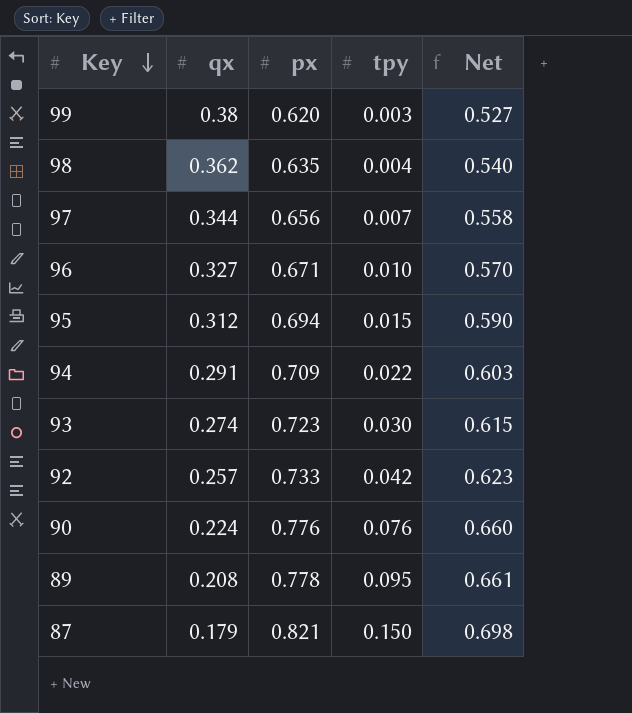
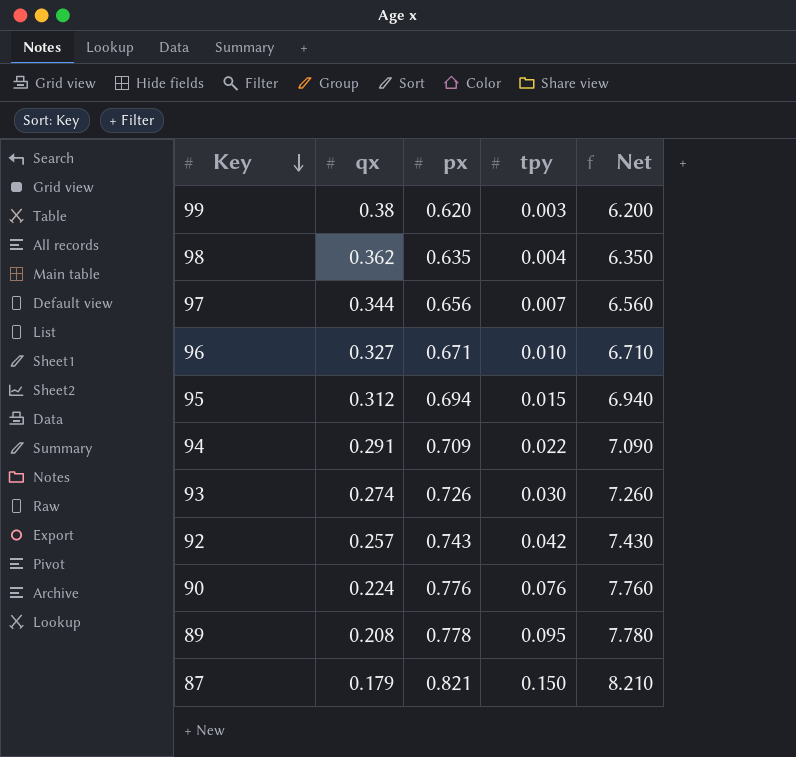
column Net | formula: [px] * 0.85 -> [px] * 10
93 | px: 0.723 -> 0.726
92 | px: 0.733 -> 0.743

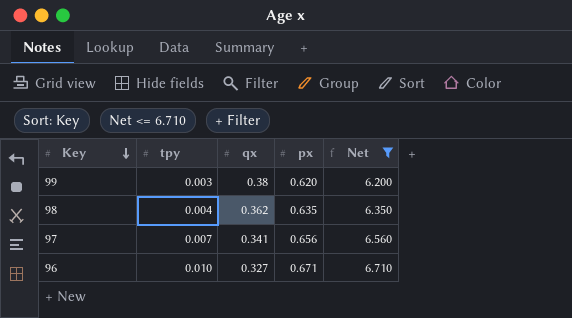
filter: none -> Net <= 6.710
column tpy | position: 4 -> 2
97 | qx: 0.344 -> 0.341

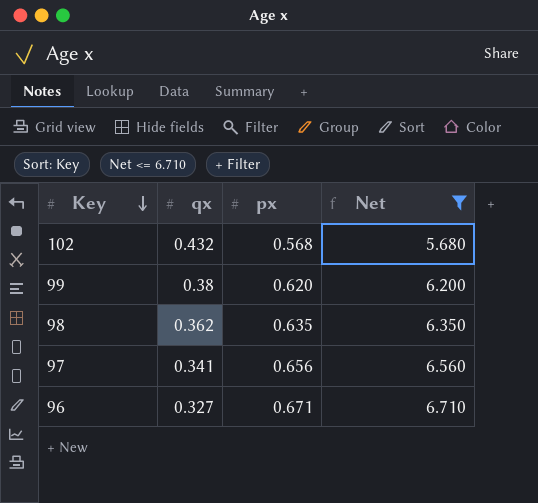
column tpy | position: 2 -> none
row 102: none -> 0.432 | 0.568 | 5.680

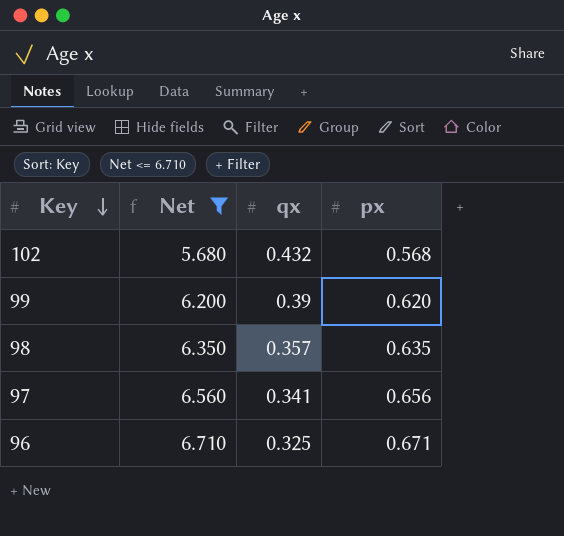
column Net | position: 4 -> 2
99 | qx: 0.38 -> 0.39
98 | qx: 0.362 -> 0.357
96 | qx: 0.327 -> 0.325

